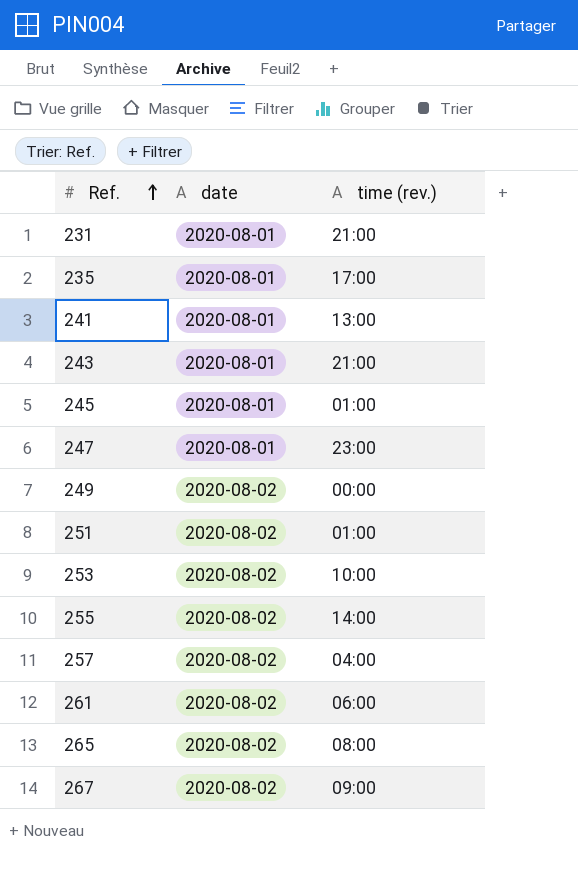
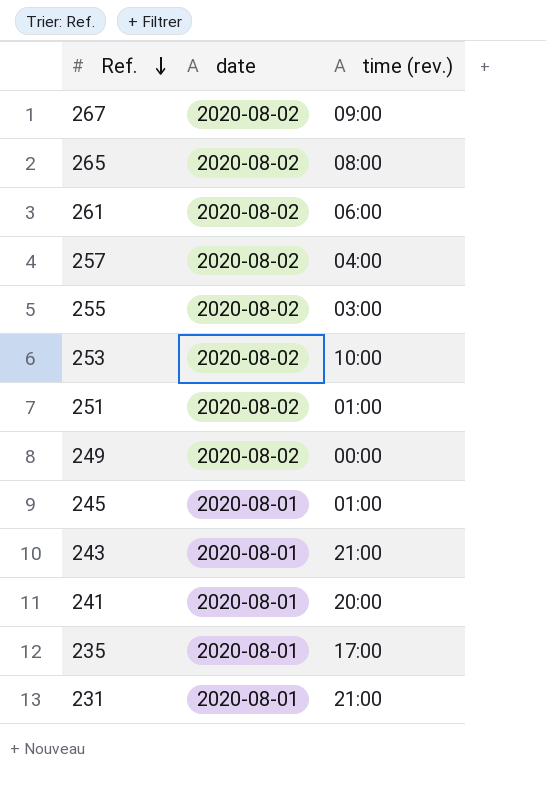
row order: Ref. ascending -> Ref. descending
row 247: 2020-08-01 | 23:00 -> none
255 | time (rev.): 14:00 -> 03:00
241 | time (rev.): 13:00 -> 20:00

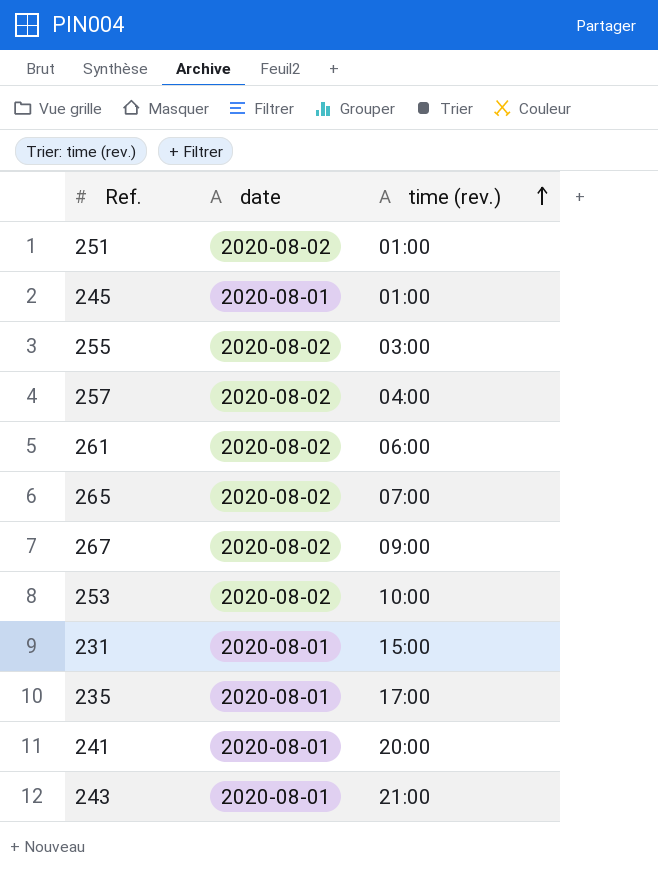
row order: Ref. descending -> time (rev.) ascending
row 249: 2020-08-02 | 00:00 -> none
265 | time (rev.): 08:00 -> 07:00
231 | time (rev.): 21:00 -> 15:00

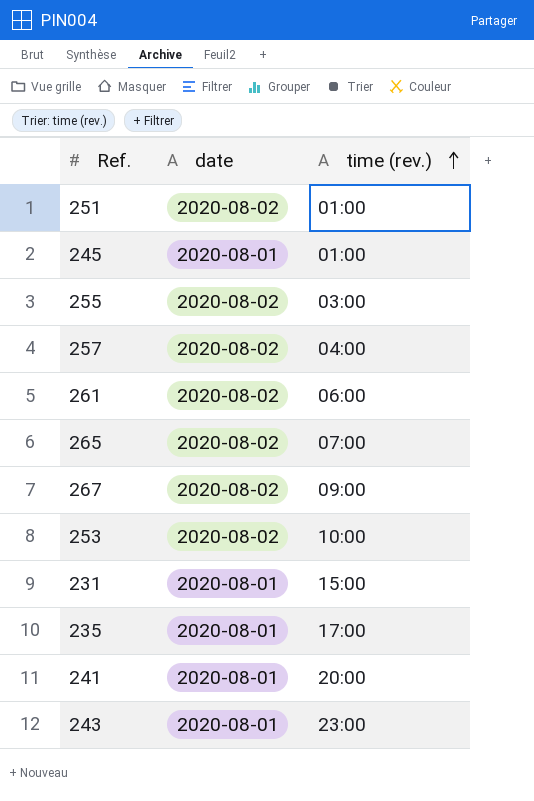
243 | time (rev.): 21:00 -> 23:00

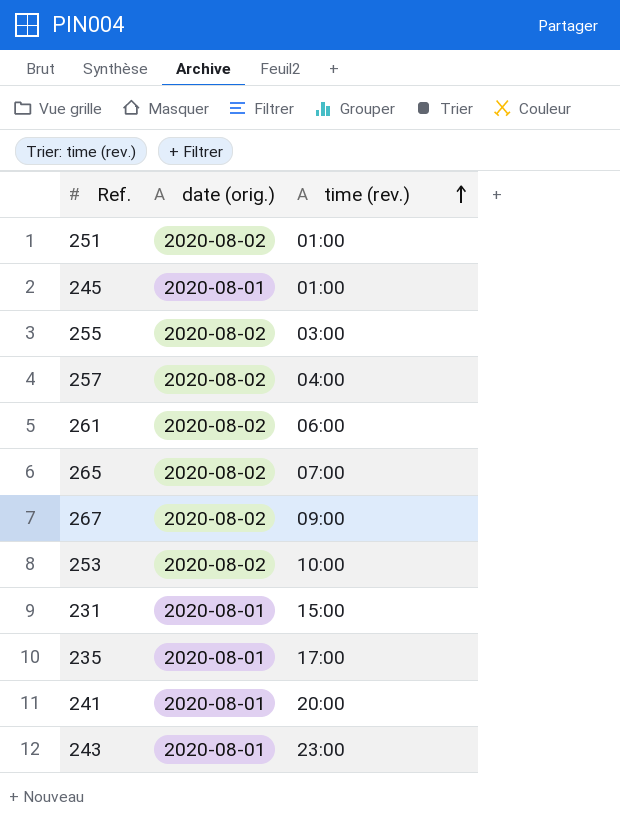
column name: date -> date (orig.)

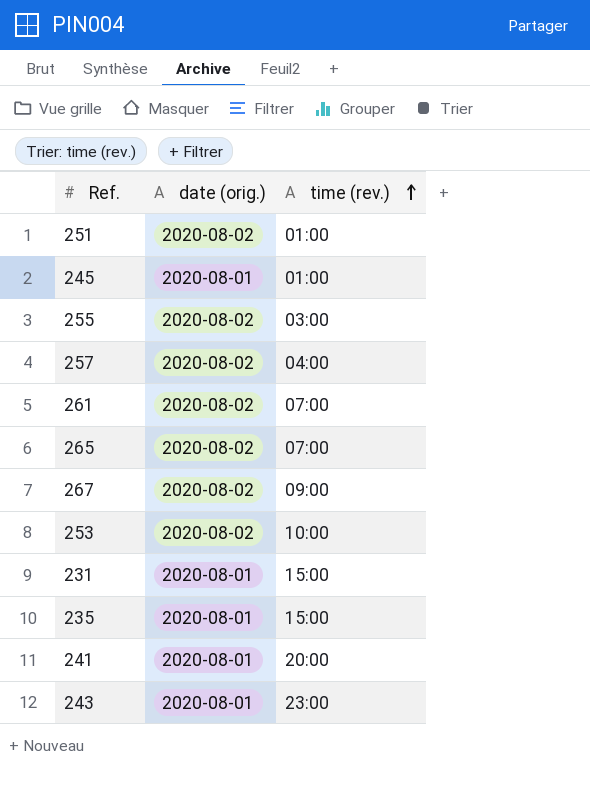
261 | time (rev.): 06:00 -> 07:00
235 | time (rev.): 17:00 -> 15:00

